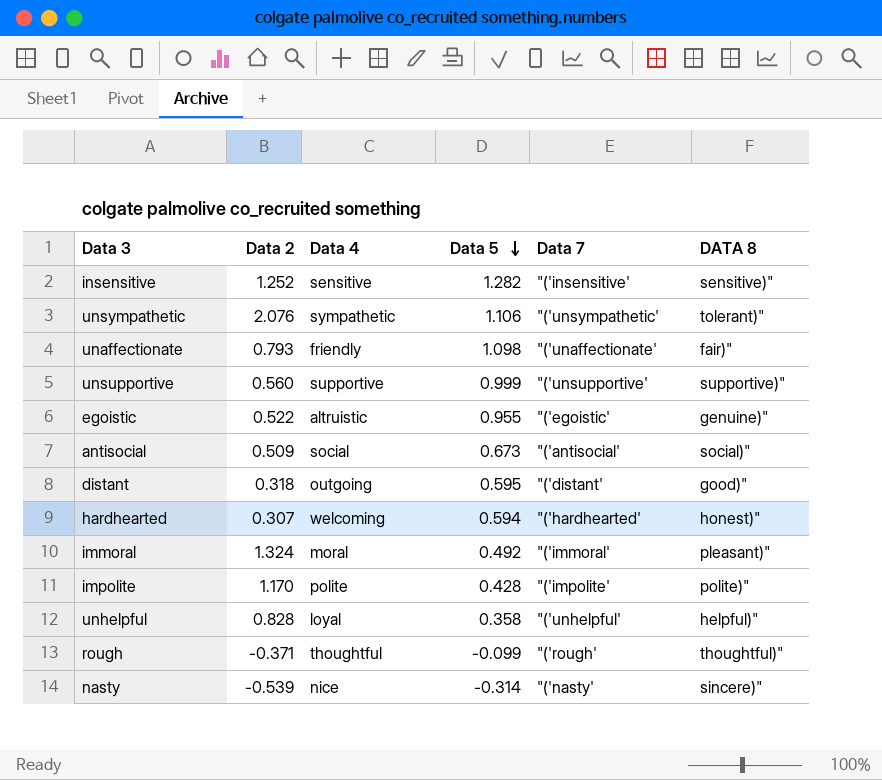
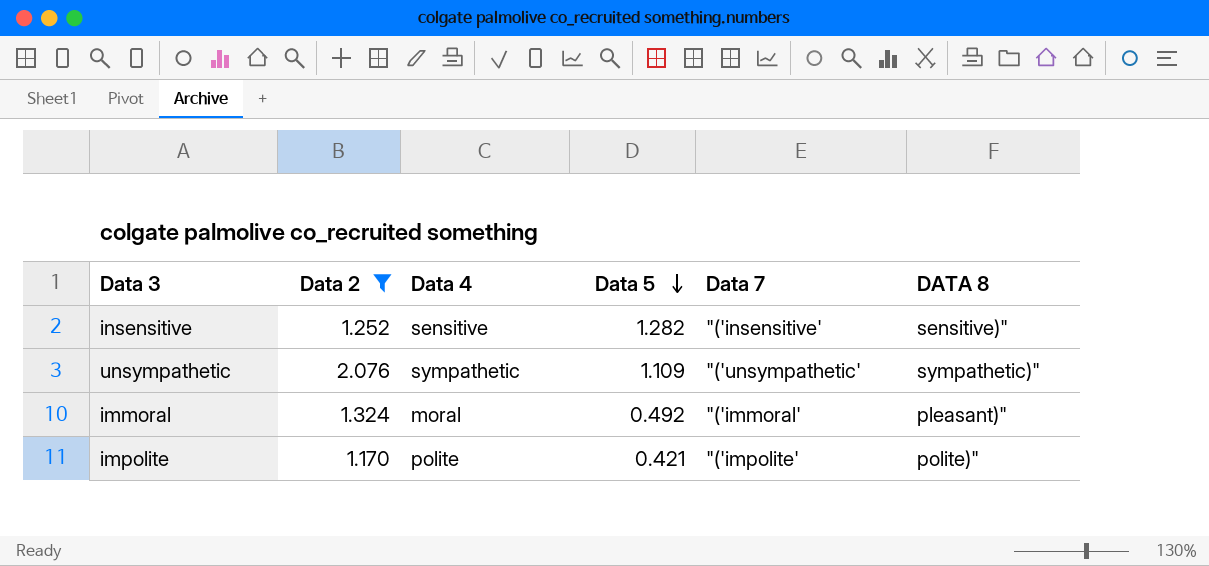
filter: none -> Data 2 >= 1.170
unsympathetic | Data 5: 1.106 -> 1.109
unsympathetic | DATA 8: tolerant)" -> sympathetic)"
impolite | Data 5: 0.428 -> 0.421

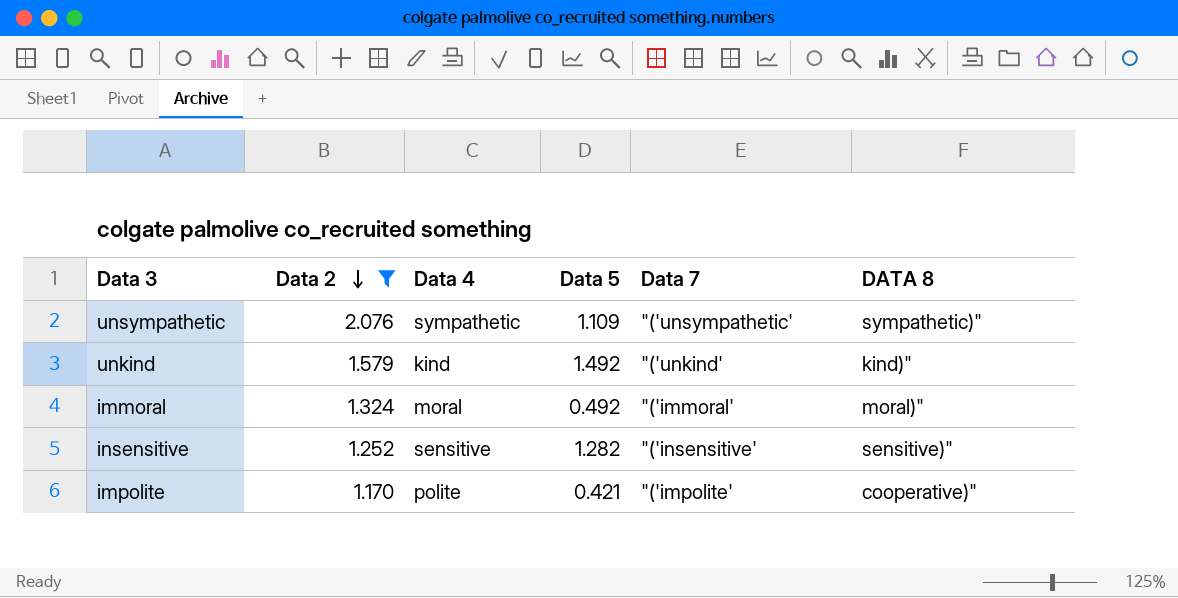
row order: Data 5 descending -> Data 2 descending
row unkind: none -> 1.579 | kind | 1.492 | "('unkind' | kind)"
immoral | DATA 8: pleasant)" -> moral)"
impolite | DATA 8: polite)" -> cooperative)"

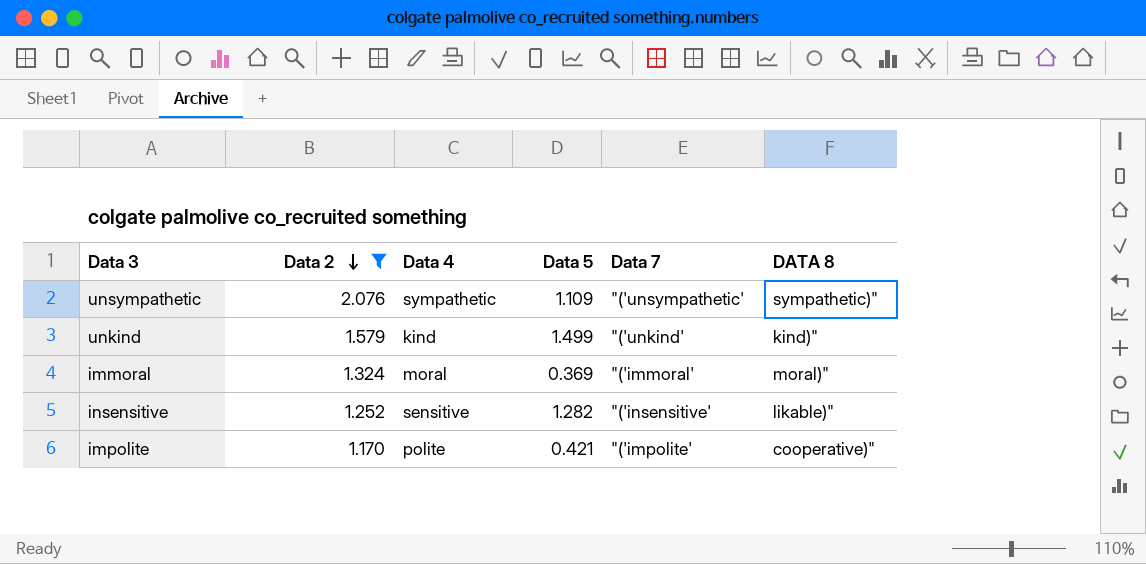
unkind | Data 5: 1.492 -> 1.499
immoral | Data 5: 0.492 -> 0.369
insensitive | DATA 8: sensitive)" -> likable)"

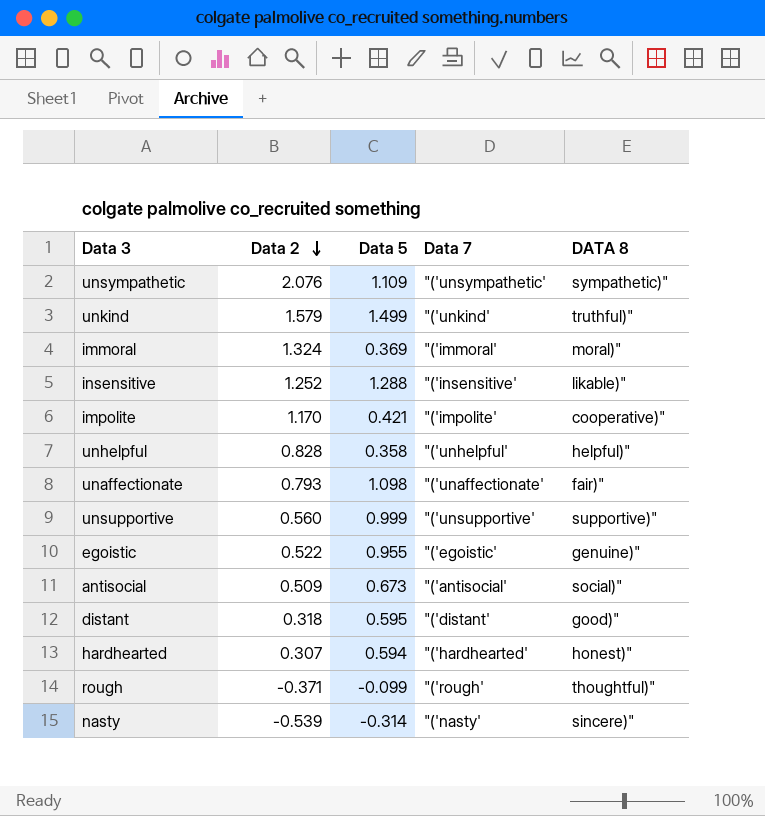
filter: Data 2 >= 1.170 -> none
column Data 4 | position: 3 -> none
unkind | DATA 8: kind)" -> truthful)"
insensitive | Data 5: 1.282 -> 1.288

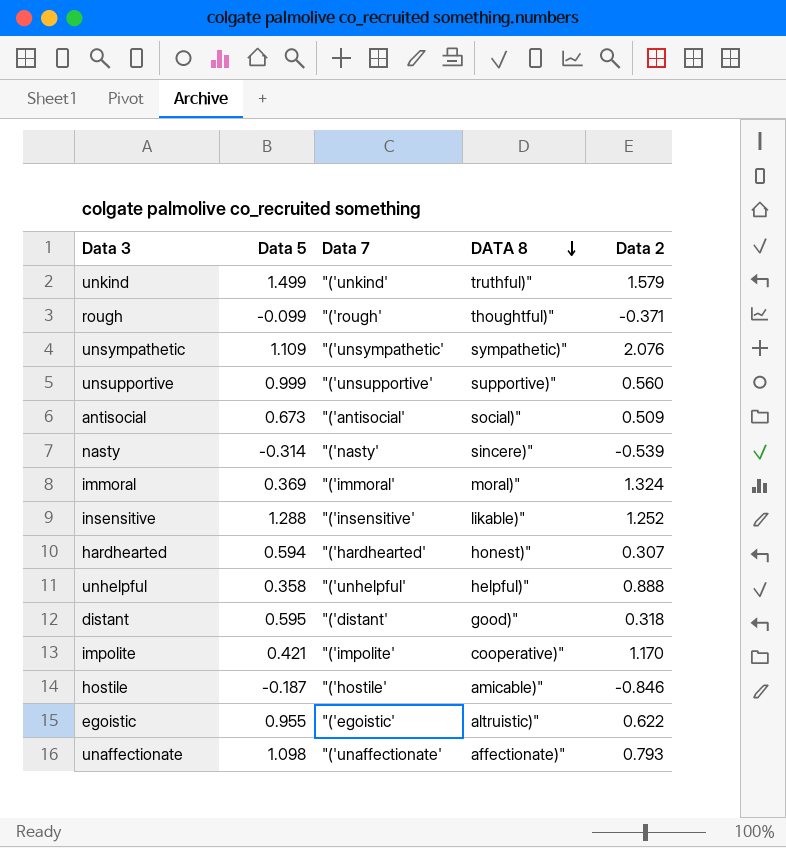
row order: Data 2 descending -> DATA 8 descending
column Data 2 | position: 2 -> 5
unhelpful | Data 2: 0.828 -> 0.888
row hostile: none -> -0.187 | "('hostile' | amicable)" | -0.846
egoistic | DATA 8: genuine)" -> altruistic)"
egoistic | Data 2: 0.522 -> 0.622
unaffectionate | DATA 8: fair)" -> affectionate)"

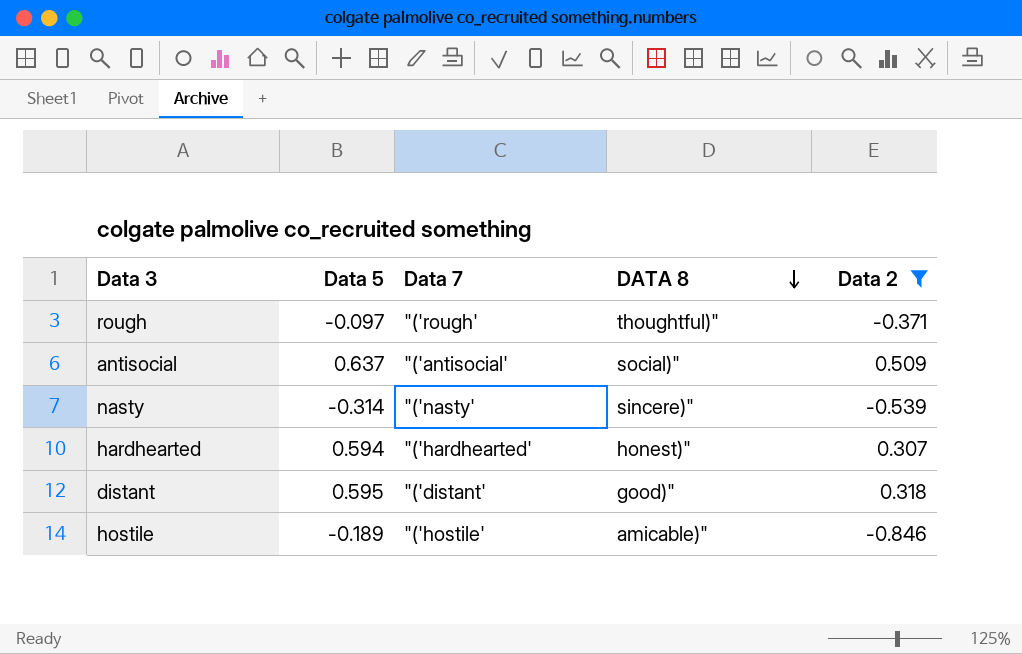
filter: none -> Data 2 <= 0.509
rough | Data 5: -0.099 -> -0.097
antisocial | Data 5: 0.673 -> 0.637
hostile | Data 5: -0.187 -> -0.189

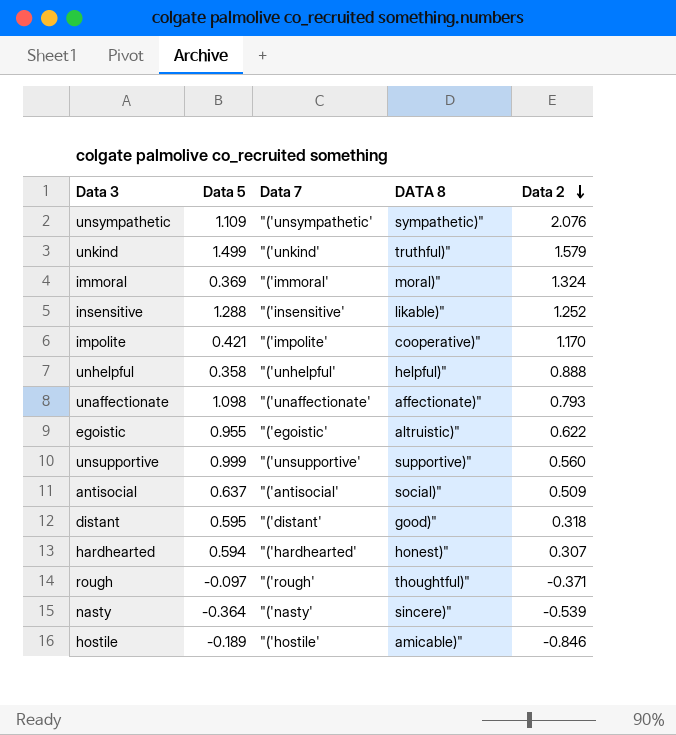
filter: Data 2 <= 0.509 -> none
row order: DATA 8 descending -> Data 2 descending
nasty | Data 5: -0.314 -> -0.364

